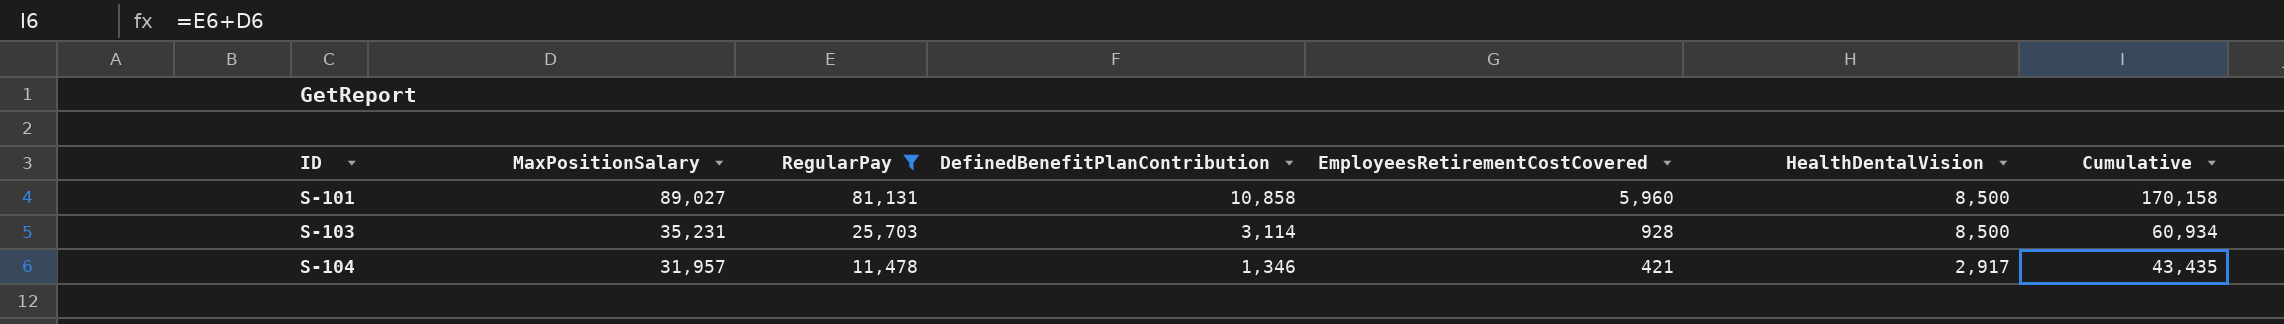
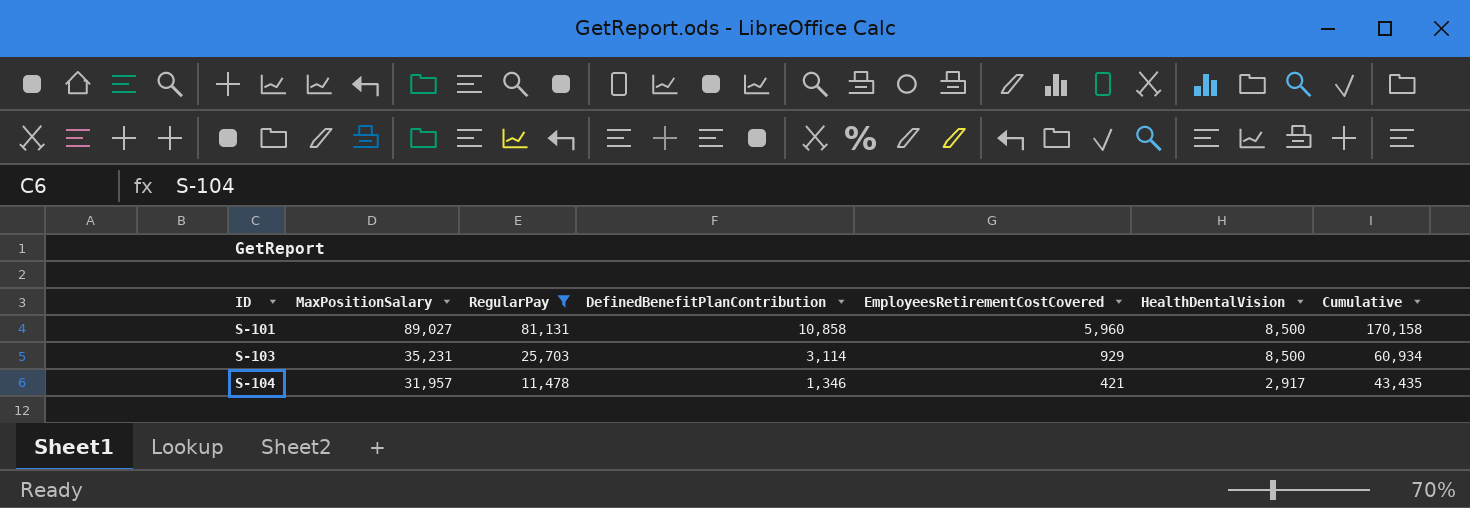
S-103 | EmployeesRetirementCostCovered: 928 -> 929

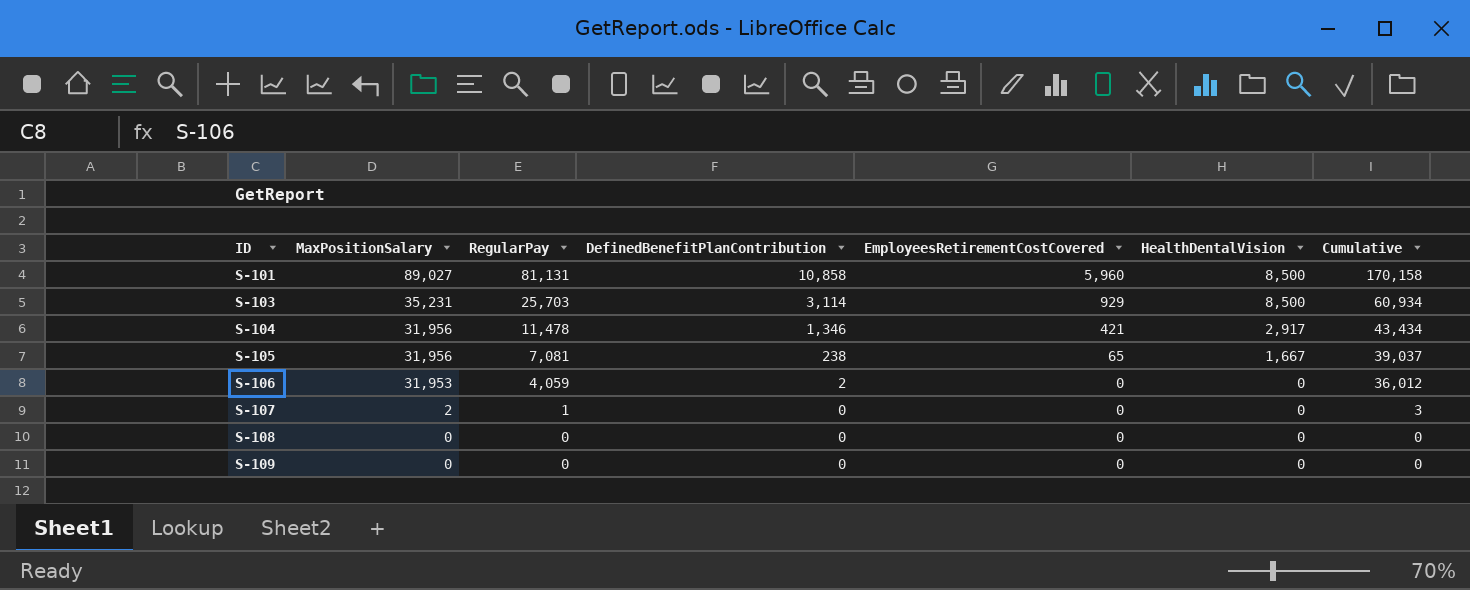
filter: RegularPay >= 11,478 -> none
S-104 | MaxPositionSalary: 31,957 -> 31,956
S-104 | Cumulative: 43,435 -> 43,434

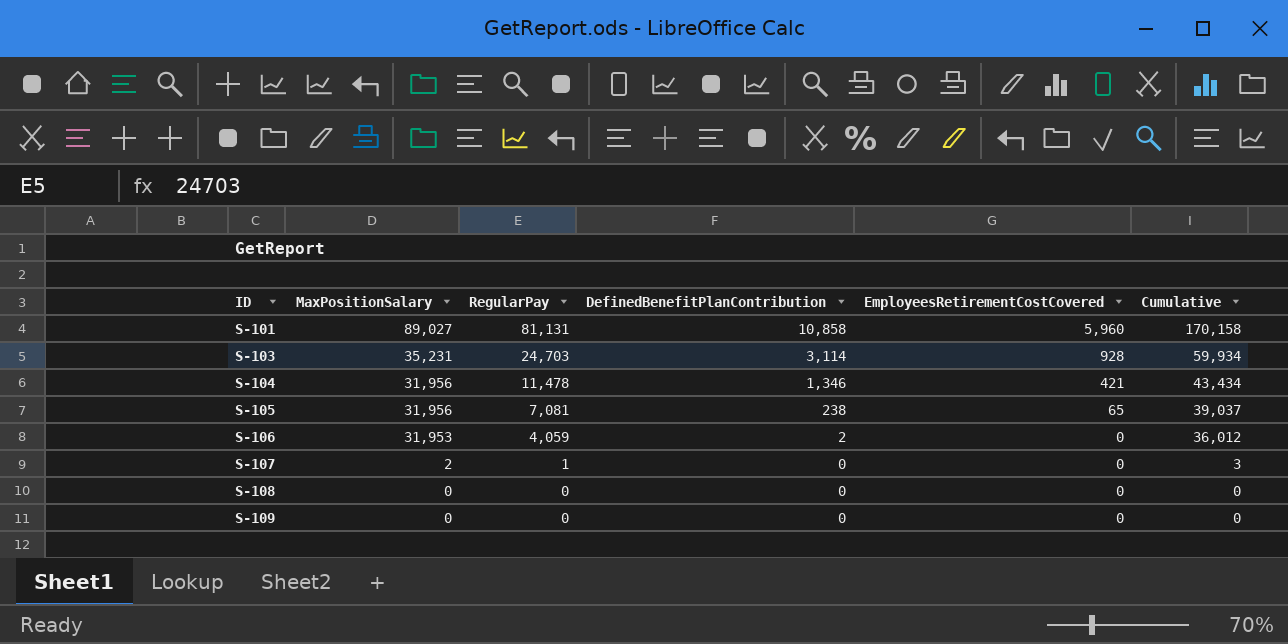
column HealthDentalVision | position: 6 -> none
S-103 | RegularPay: 25,703 -> 24,703
S-103 | EmployeesRetirementCostCovered: 929 -> 928
S-103 | Cumulative: 60,934 -> 59,934

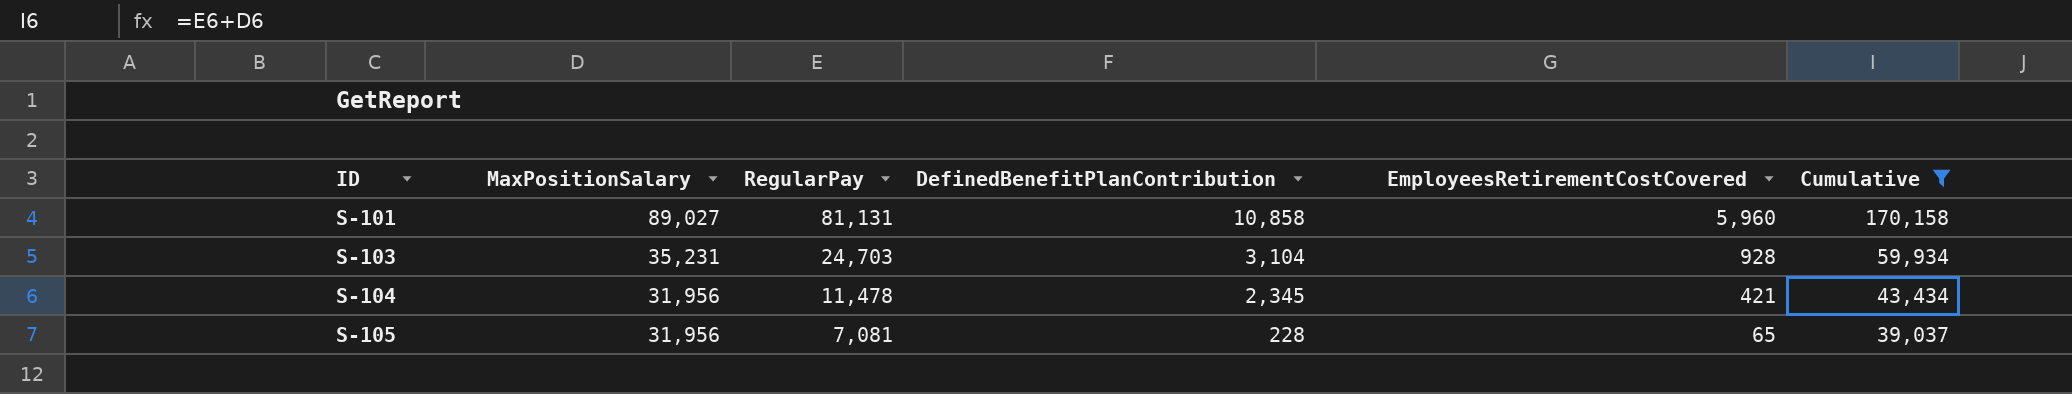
filter: none -> Cumulative >= 39,037
S-103 | DefinedBenefitPlanContribution: 3,114 -> 3,104
S-104 | DefinedBenefitPlanContribution: 1,346 -> 2,345
S-105 | DefinedBenefitPlanContribution: 238 -> 228

